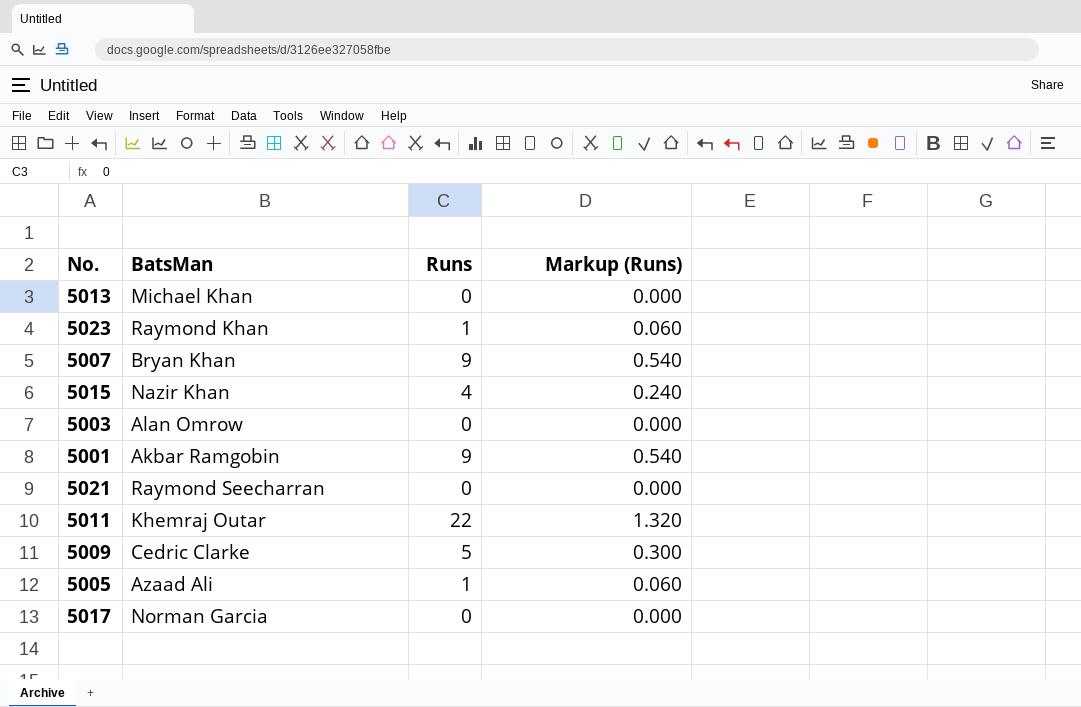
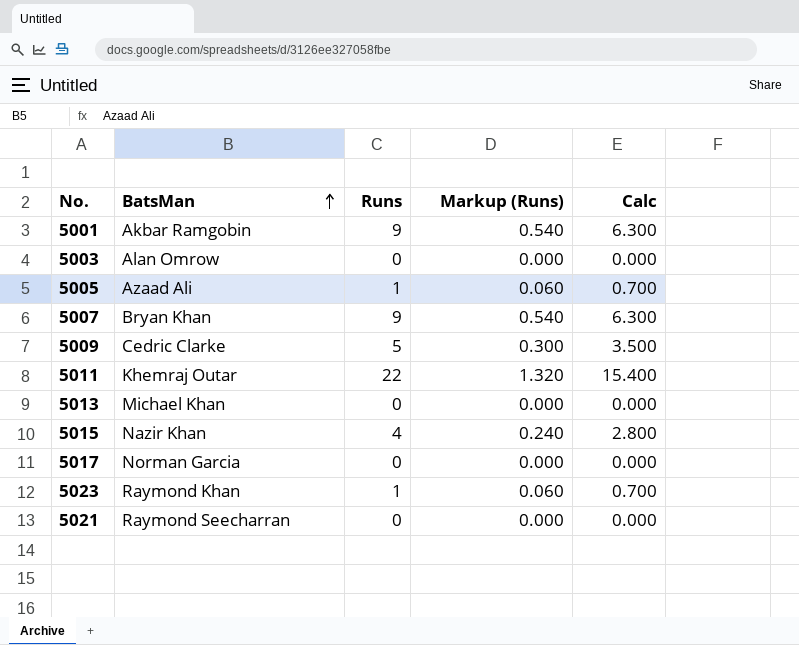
row order: none -> BatsMan ascending
column Calc | formula: none -> [Runs] * 0.7

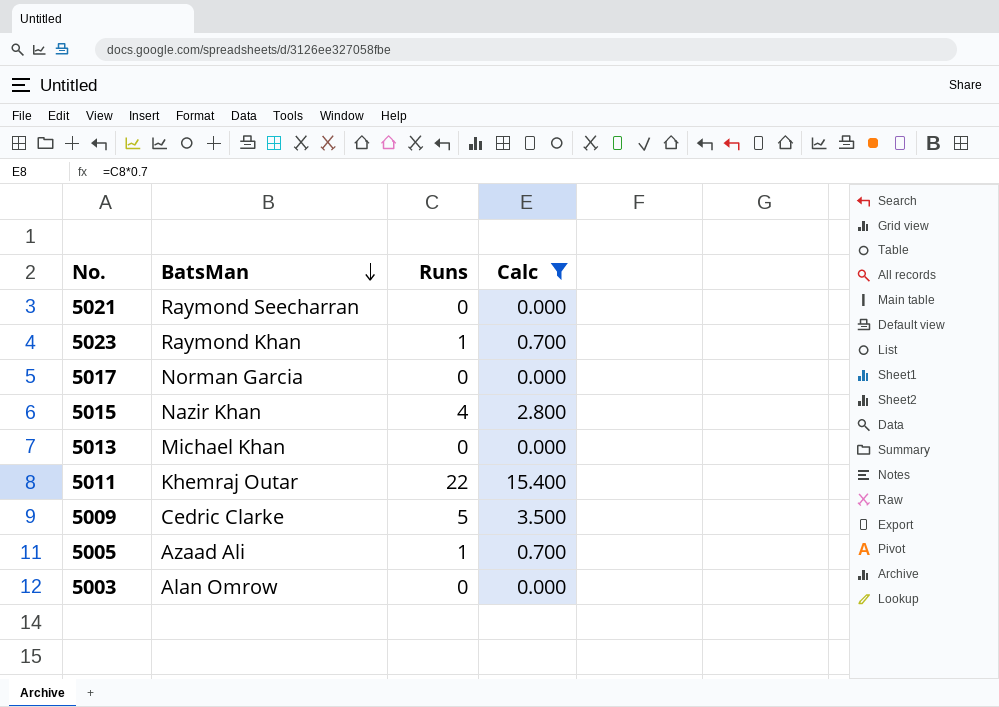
filter: none -> Calc != 6.300
row order: BatsMan ascending -> BatsMan descending
column Markup (Runs) | formula: [Runs] * 0.06 -> none

